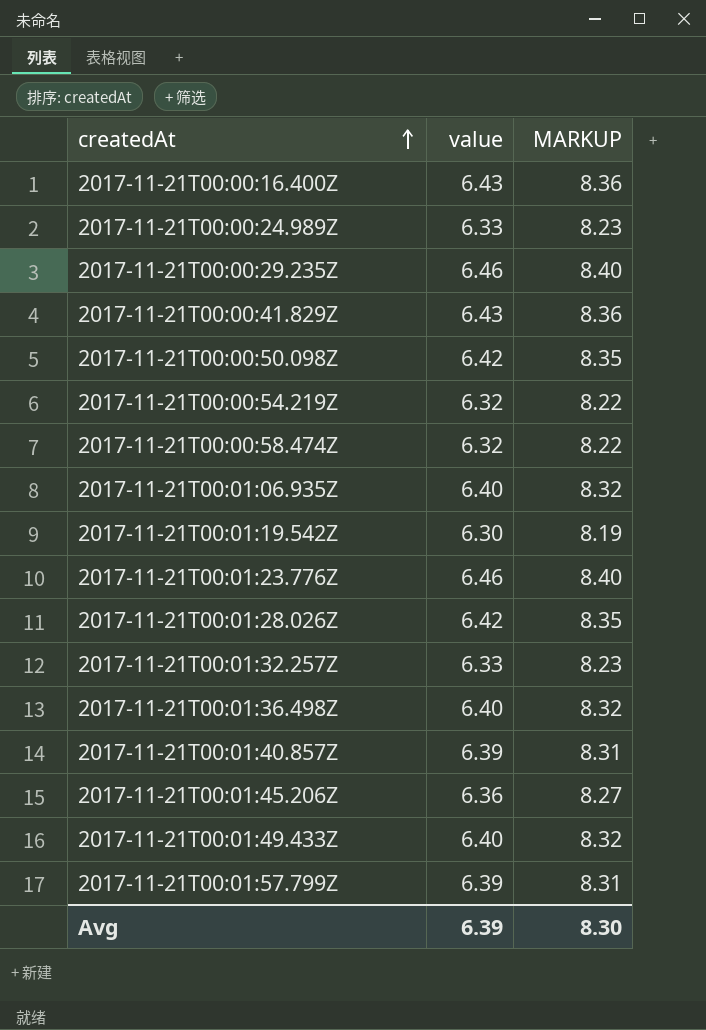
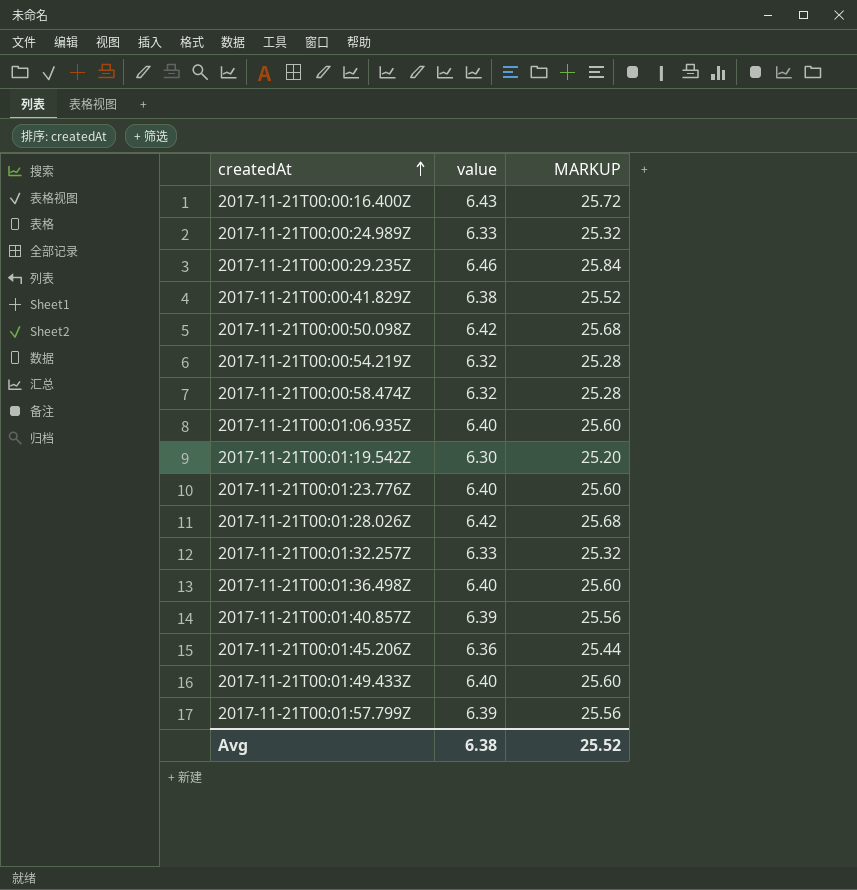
column MARKUP | formula: [value] * 1.3 -> [value] * 4
2017-11-21T00:00:41.829Z | value: 6.43 -> 6.38
2017-11-21T00:01:23.776Z | value: 6.46 -> 6.40
Avg | value: 6.39 -> 6.38
Avg | MARKUP: 8.30 -> 25.52

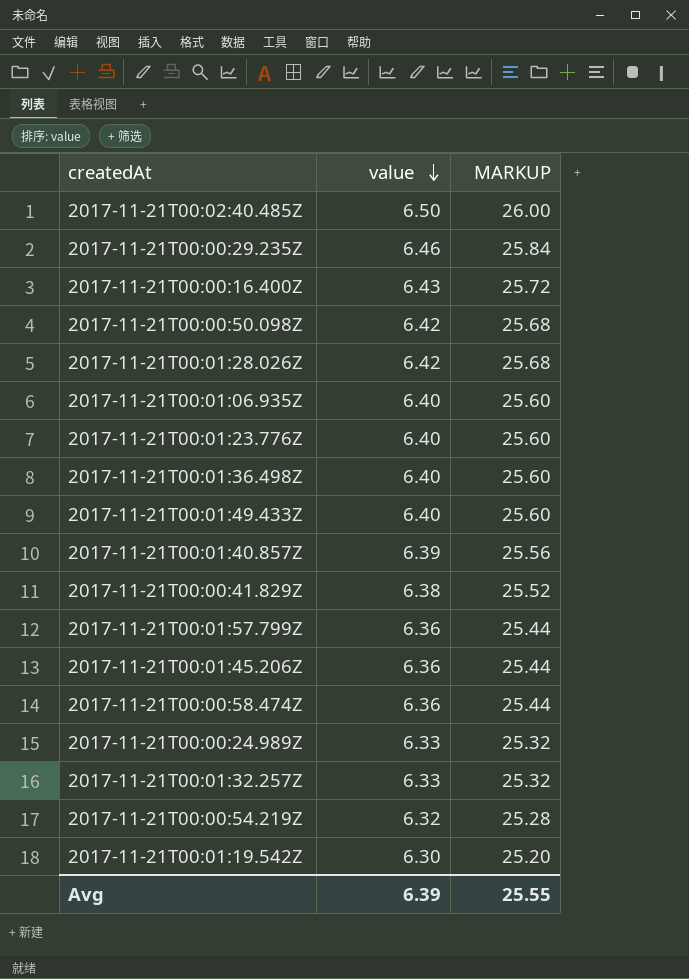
row order: createdAt ascending -> value descending
row 2017-11-21T00:02:40.485Z: none -> 6.50 | 26.00
2017-11-21T00:01:57.799Z | value: 6.39 -> 6.36
2017-11-21T00:01:57.799Z | MARKUP: 25.56 -> 25.44
2017-11-21T00:00:58.474Z | value: 6.32 -> 6.36
2017-11-21T00:00:58.474Z | MARKUP: 25.28 -> 25.44
Avg | value: 6.38 -> 6.39
Avg | MARKUP: 25.52 -> 25.55

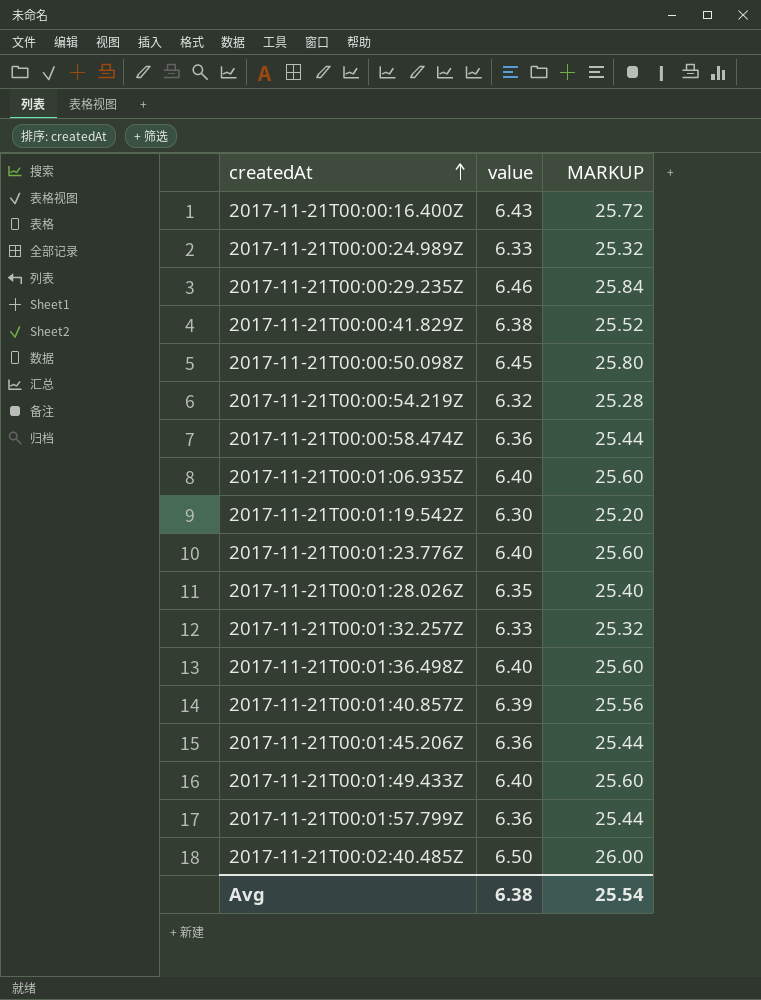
row order: value descending -> createdAt ascending
2017-11-21T00:00:50.098Z | value: 6.42 -> 6.45
2017-11-21T00:00:50.098Z | MARKUP: 25.68 -> 25.80
2017-11-21T00:01:28.026Z | value: 6.42 -> 6.35
2017-11-21T00:01:28.026Z | MARKUP: 25.68 -> 25.40
Avg | value: 6.39 -> 6.38
Avg | MARKUP: 25.55 -> 25.54

